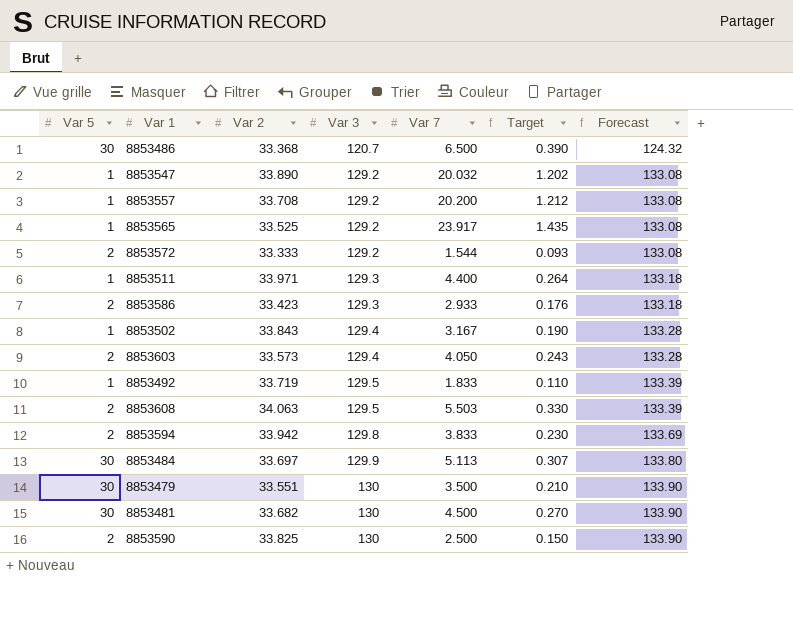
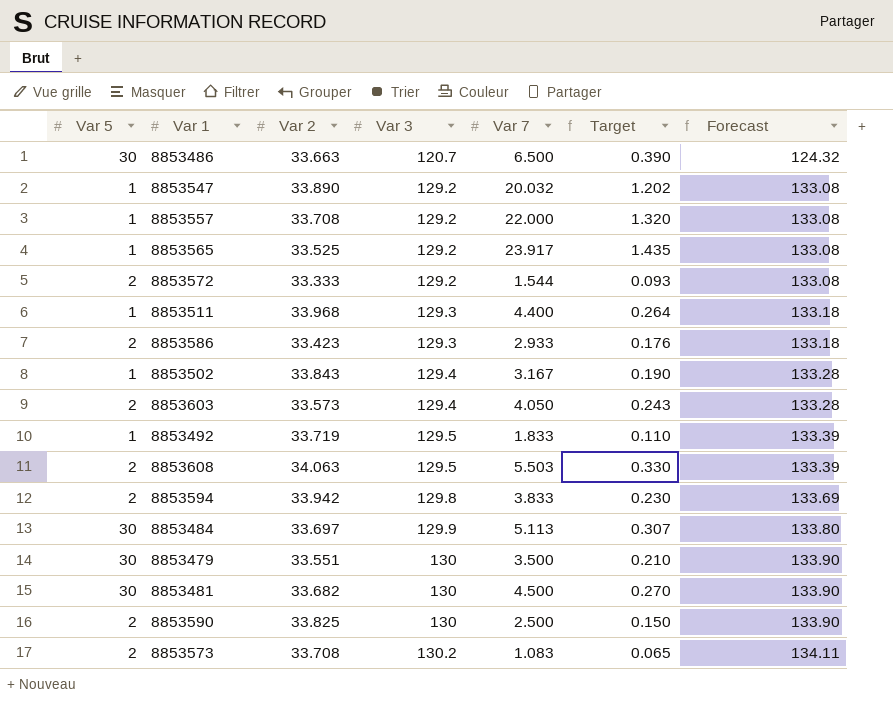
8853486 | Var 2: 33.368 -> 33.663
8853557 | Var 7: 20.200 -> 22.000
8853557 | Target: 1.212 -> 1.320
8853511 | Var 2: 33.971 -> 33.968
row 8853573: none -> 2 | 33.708 | 130.2 | 1.083 | 0.065 | 134.11

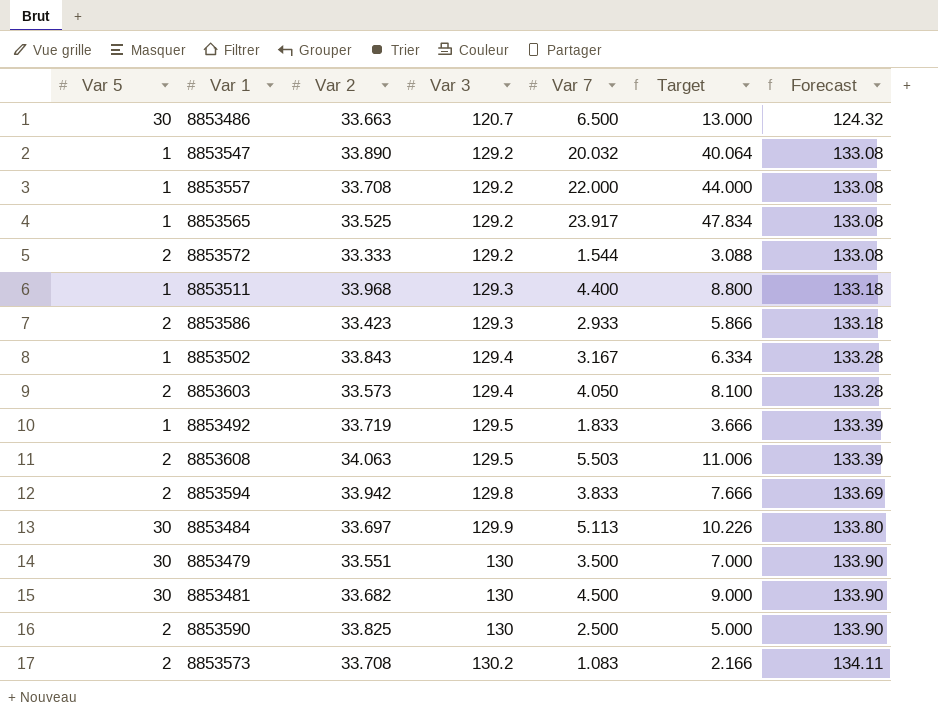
column Target | formula: [Var 7] * 0.06 -> [Var 7] * 2

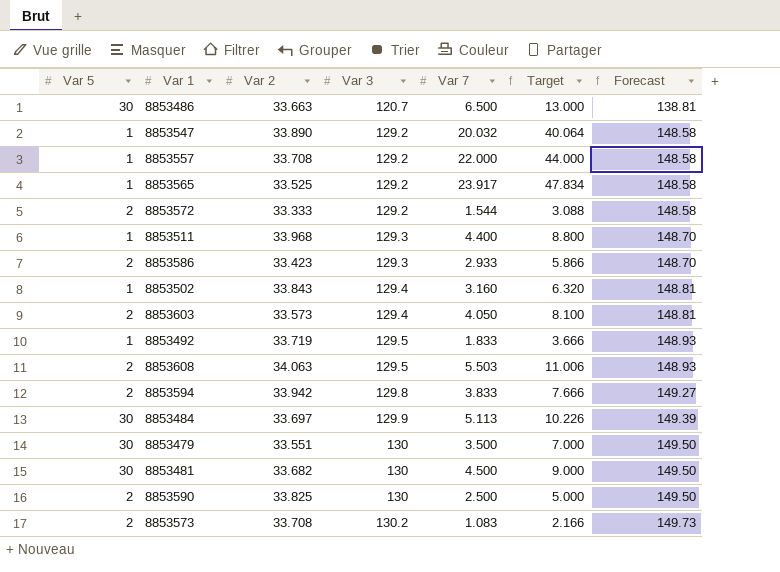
column Forecast | formula: [Var 3] * 1.03 -> [Var 3] * 1.15
8853502 | Var 7: 3.167 -> 3.160
8853502 | Target: 6.334 -> 6.320

